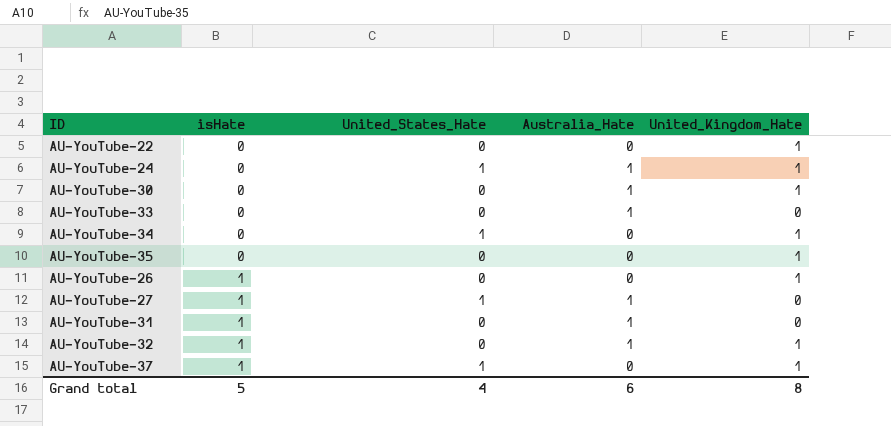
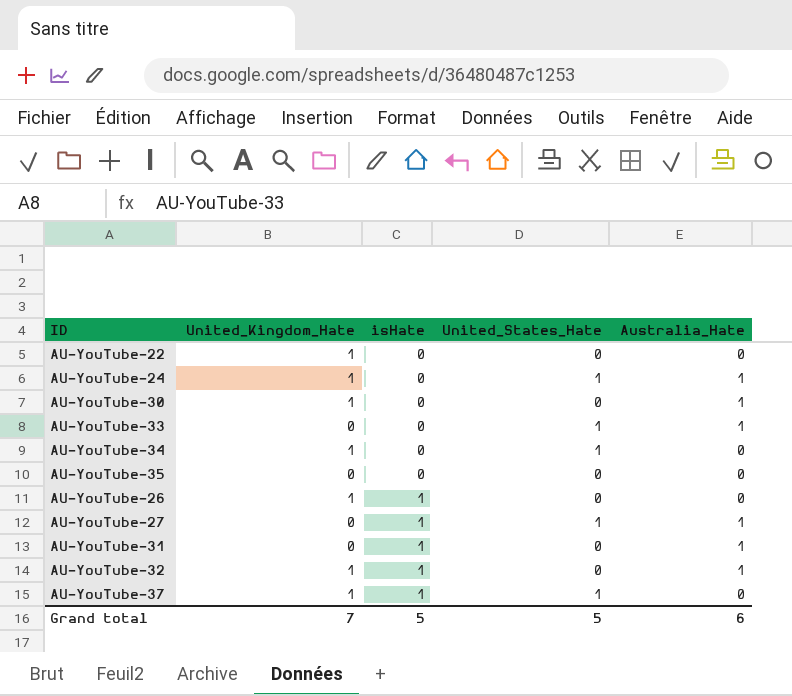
column United_Kingdom_Hate | position: 5 -> 2
AU-YouTube-33 | United_States_Hate: 0 -> 1
AU-YouTube-35 | United_Kingdom_Hate: 1 -> 0
Grand total | United_Kingdom_Hate: 8 -> 7
Grand total | United_States_Hate: 4 -> 5

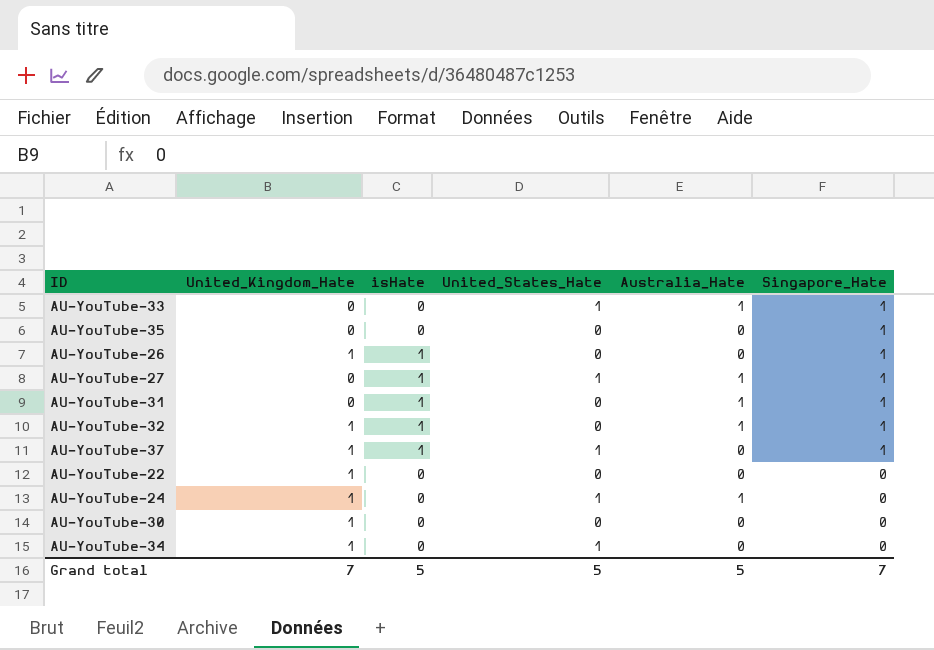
row order: isHate ascending -> Singapore_Hate descending
column Singapore_Hate | position: none -> 6
AU-YouTube-30 | Australia_Hate: 1 -> 0
Grand total | Australia_Hate: 6 -> 5

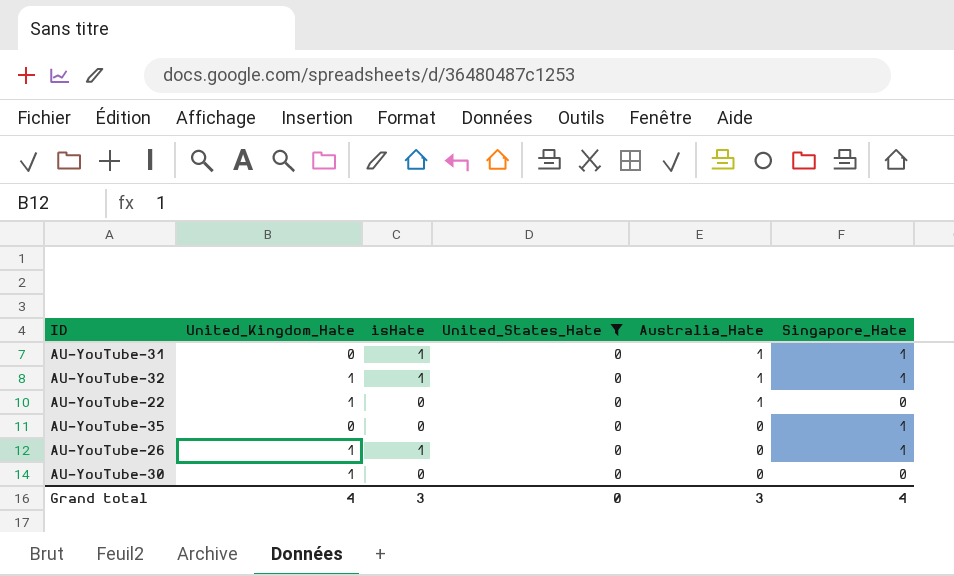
filter: none -> United_States_Hate = 0
row order: Singapore_Hate descending -> Australia_Hate descending
AU-YouTube-22 | Australia_Hate: 0 -> 1
Grand total | United_Kingdom_Hate: 7 -> 4
Grand total | isHate: 5 -> 3
Grand total | United_States_Hate: 5 -> 0
Grand total | Australia_Hate: 5 -> 3
Grand total | Singapore_Hate: 7 -> 4

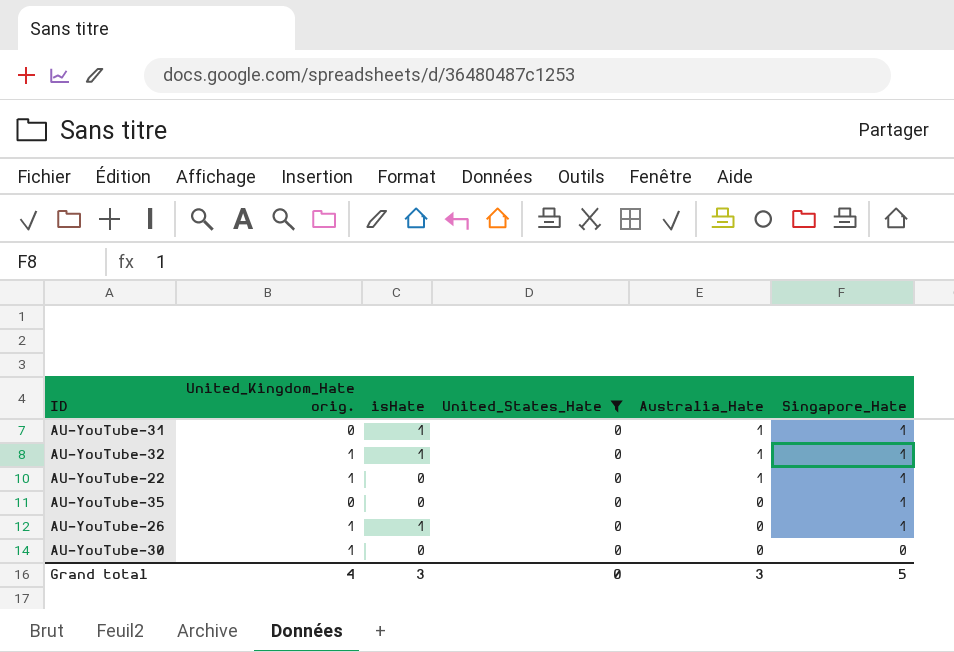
column name: United_Kingdom_Hate -> United_Kingdom_Hate orig.
AU-YouTube-22 | Singapore_Hate: 0 -> 1
Grand total | Singapore_Hate: 4 -> 5

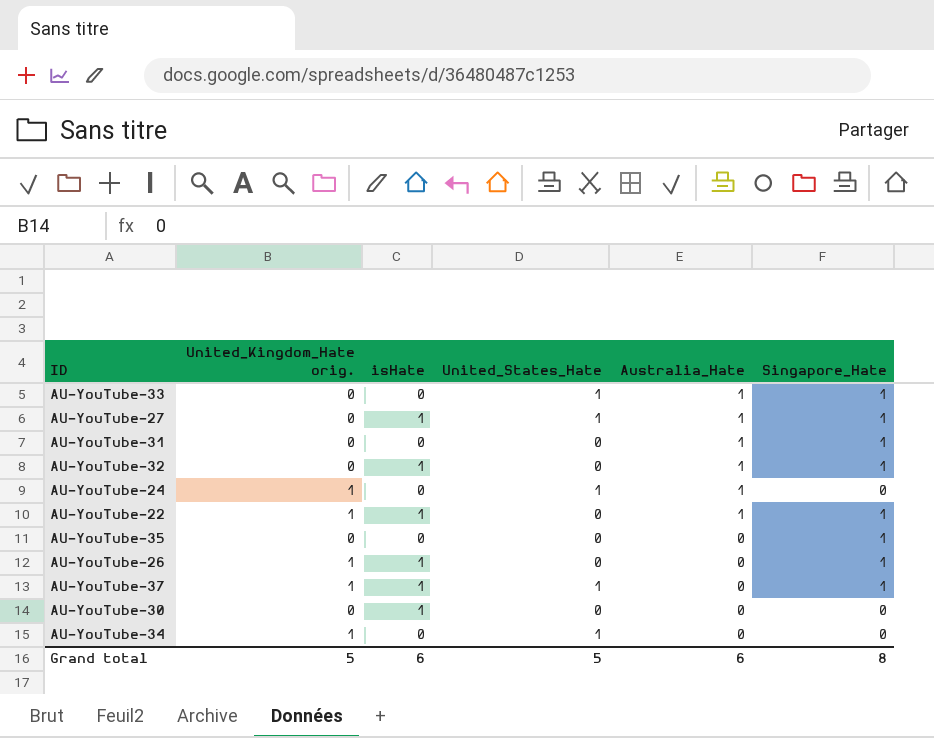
filter: United_States_Hate = 0 -> none
AU-YouTube-31 | isHate: 1 -> 0
AU-YouTube-32 | United_Kingdom_Hate orig.: 1 -> 0
AU-YouTube-22 | isHate: 0 -> 1
AU-YouTube-30 | United_Kingdom_Hate orig.: 1 -> 0
AU-YouTube-30 | isHate: 0 -> 1
Grand total | United_Kingdom_Hate orig.: 4 -> 5
Grand total | isHate: 3 -> 6
Grand total | United_States_Hate: 0 -> 5
Grand total | Australia_Hate: 3 -> 6
Grand total | Singapore_Hate: 5 -> 8

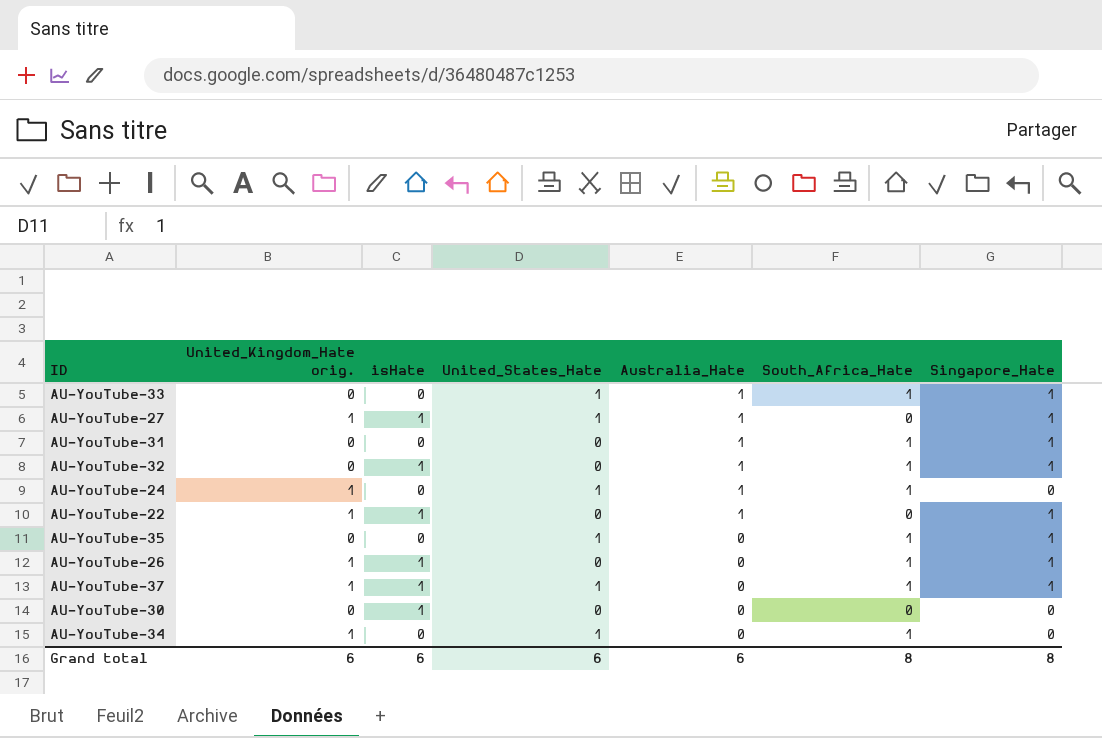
column South_Africa_Hate | position: none -> 6
AU-YouTube-27 | United_Kingdom_Hate orig.: 0 -> 1
AU-YouTube-35 | United_States_Hate: 0 -> 1
Grand total | United_Kingdom_Hate orig.: 5 -> 6
Grand total | United_States_Hate: 5 -> 6

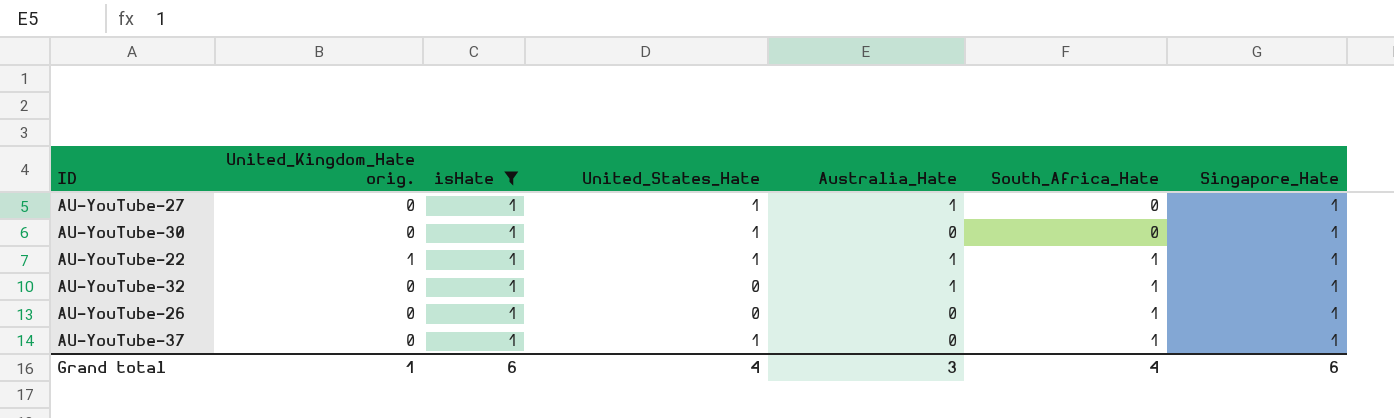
filter: none -> isHate = 1
row order: Australia_Hate descending -> South_Africa_Hate ascending
AU-YouTube-27 | United_Kingdom_Hate orig.: 1 -> 0
AU-YouTube-30 | United_States_Hate: 0 -> 1
AU-YouTube-30 | Singapore_Hate: 0 -> 1
AU-YouTube-22 | United_States_Hate: 0 -> 1
AU-YouTube-22 | South_Africa_Hate: 0 -> 1
AU-YouTube-26 | United_Kingdom_Hate orig.: 1 -> 0
AU-YouTube-37 | United_Kingdom_Hate orig.: 1 -> 0
Grand total | United_Kingdom_Hate orig.: 6 -> 1
Grand total | United_States_Hate: 6 -> 4
Grand total | Australia_Hate: 6 -> 3
Grand total | South_Africa_Hate: 8 -> 4
Grand total | Singapore_Hate: 8 -> 6

